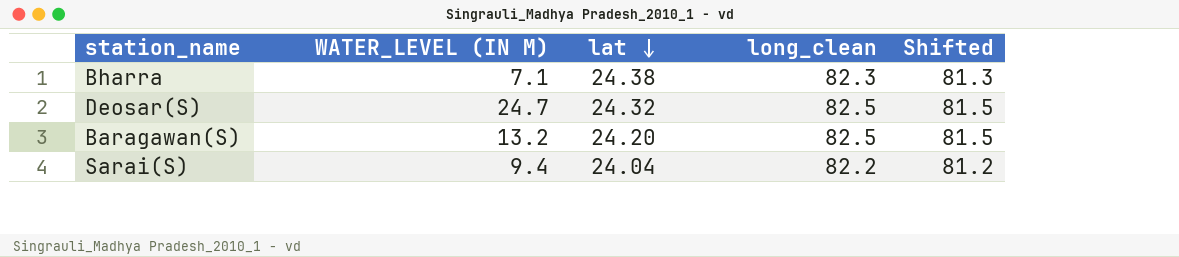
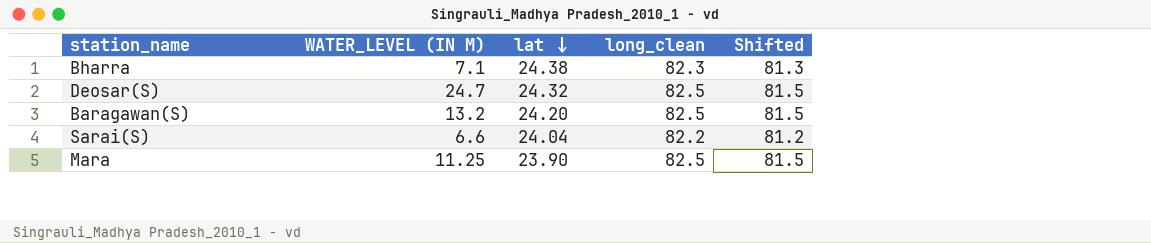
Sarai(S) | WATER_LEVEL (IN M): 9.4 -> 6.6
row Mara: none -> 11.25 | 23.90 | 82.5 | 81.5

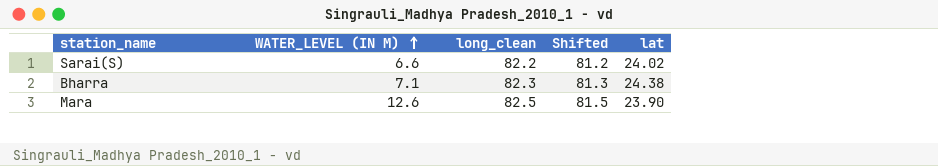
row order: lat descending -> WATER_LEVEL (IN M) ascending
column lat | position: 3 -> 5
row Deosar(S): 24.7 | 24.32 | 82.5 | 81.5 -> none
row Baragawan(S): 13.2 | 24.20 | 82.5 | 81.5 -> none
Sarai(S) | lat: 24.04 -> 24.02
Mara | WATER_LEVEL (IN M): 11.25 -> 12.6

